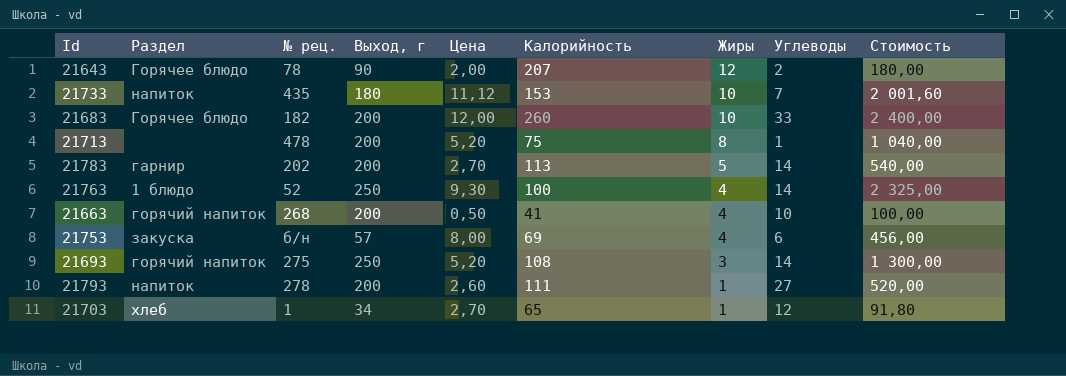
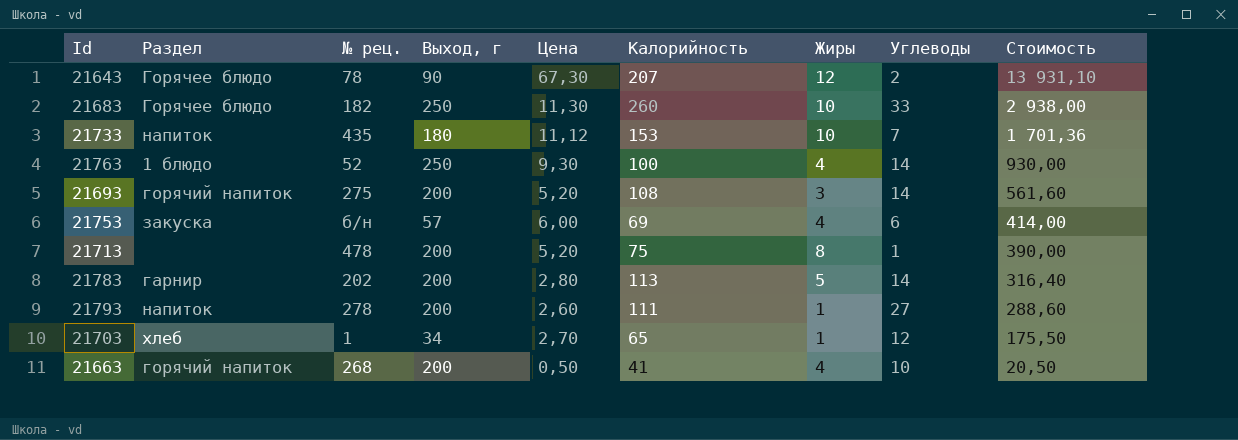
row order: Жиры descending -> Стоимость descending
column Стоимость | formula: [Выход, г] * [Цена] -> [Цена] * [Калорийность]
21643 | Цена: 2,00 -> 67,30
21683 | Выход, г: 200 -> 250
21683 | Цена: 12,00 -> 11,30
21693 | Выход, г: 250 -> 200
21753 | Цена: 8,00 -> 6,00
21783 | Цена: 2,70 -> 2,80

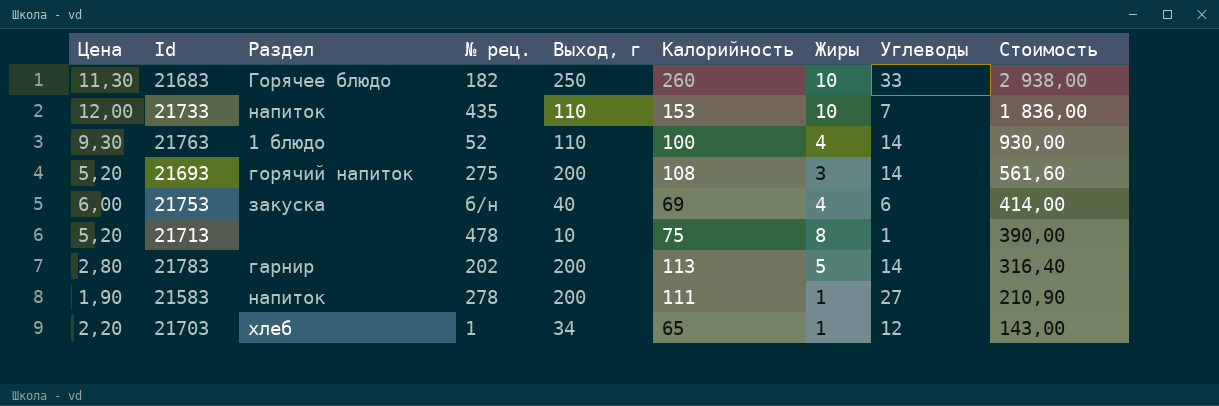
column Цена | position: 5 -> 1
row 21643: Горячее блюдо | 78 | 90 | 67,30 | 207 | 12 | 2 | 13 931,10 -> none
row 21793: напиток | 278 | 200 | 2,60 | 111 | 1 | 27 | 288,60 -> none
row 21663: горячий напиток | 268 | 200 | 0,50 | 41 | 4 | 10 | 20,50 -> none
21733 | Цена: 11,12 -> 12,00
21733 | Выход, г: 180 -> 110
21733 | Стоимость: 1 701,36 -> 1 836,00
21763 | Выход, г: 250 -> 110
21753 | Выход, г: 57 -> 40
21713 | Выход, г: 200 -> 10
row 21583: none -> 1,90 | напиток | 278 | 200 | 111 | 1 | 27 | 210,90
21703 | Цена: 2,70 -> 2,20
21703 | Стоимость: 175,50 -> 143,00

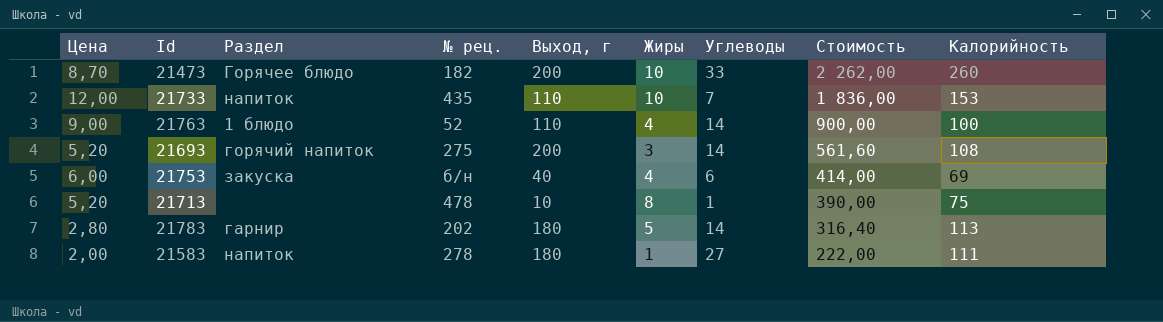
column Калорийность | position: 6 -> 9
row 21683: 11,30 | Горячее блюдо | 182 | 250 | 260 | 10 | 33 | 2 938,00 -> none
row 21703: 2,20 | хлеб | 1 | 34 | 65 | 1 | 12 | 143,00 -> none
row 21473: none -> 8,70 | Горячее блюдо | 182 | 200 | 10 | 33 | 2 262,00 | 260
21763 | Цена: 9,30 -> 9,00
21763 | Стоимость: 930,00 -> 900,00
21783 | Выход, г: 200 -> 180
21583 | Цена: 1,90 -> 2,00
21583 | Выход, г: 200 -> 180
21583 | Стоимость: 210,90 -> 222,00

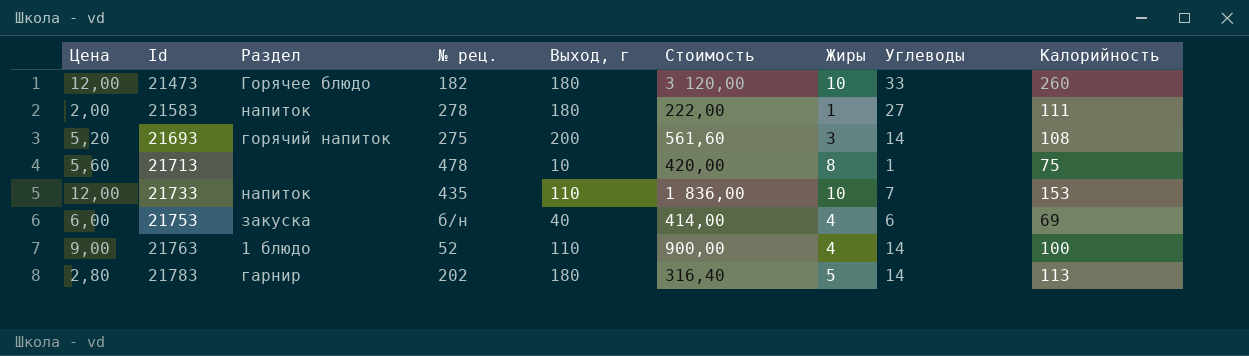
row order: Стоимость descending -> Id ascending
column Стоимость | position: 8 -> 6
21473 | Цена: 8,70 -> 12,00
21473 | Выход, г: 200 -> 180
21473 | Стоимость: 2 262,00 -> 3 120,00
21713 | Цена: 5,20 -> 5,60
21713 | Стоимость: 390,00 -> 420,00

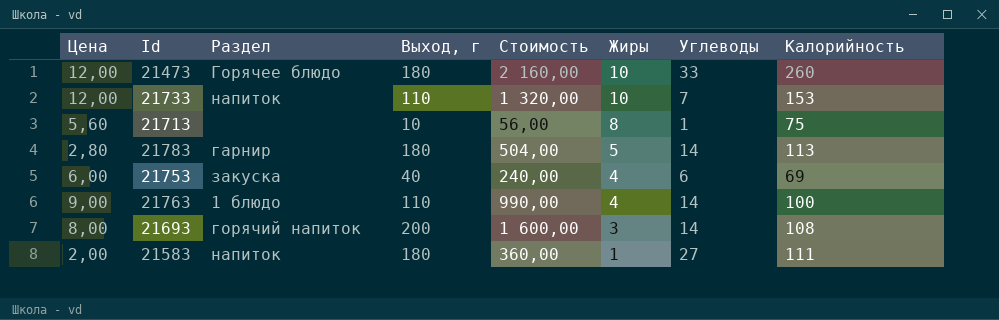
row order: Id ascending -> Жиры descending
column № рец. | position: 4 -> none
column Стоимость | formula: [Цена] * [Калорийность] -> [Цена] * [Выход, г]
21693 | Цена: 5,20 -> 8,00

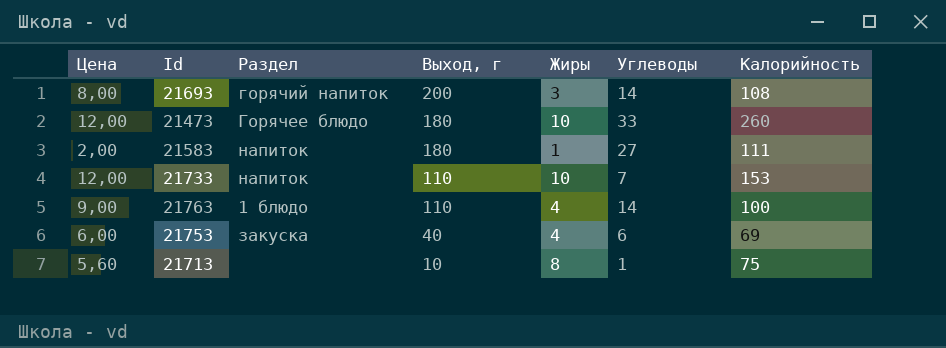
row order: Жиры descending -> Выход, г descending
column Стоимость | formula: [Цена] * [Выход, г] -> none
row 21783: 2,80 | гарнир | 180 | 504,00 | 5 | 14 | 113 -> none

